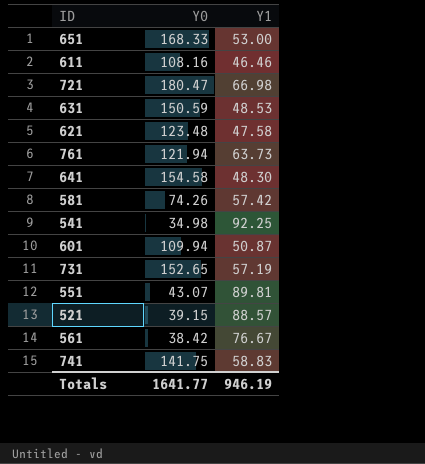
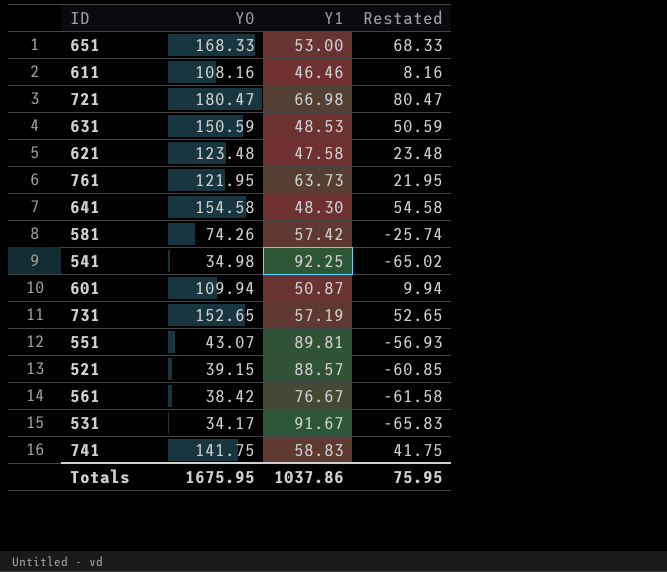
column Restated | formula: none -> [Y0] - 100
761 | Y0: 121.94 -> 121.95
row 531: none -> 34.17 | 91.67 | -65.83
Totals | Y0: 1641.77 -> 1675.95
Totals | Y1: 946.19 -> 1037.86

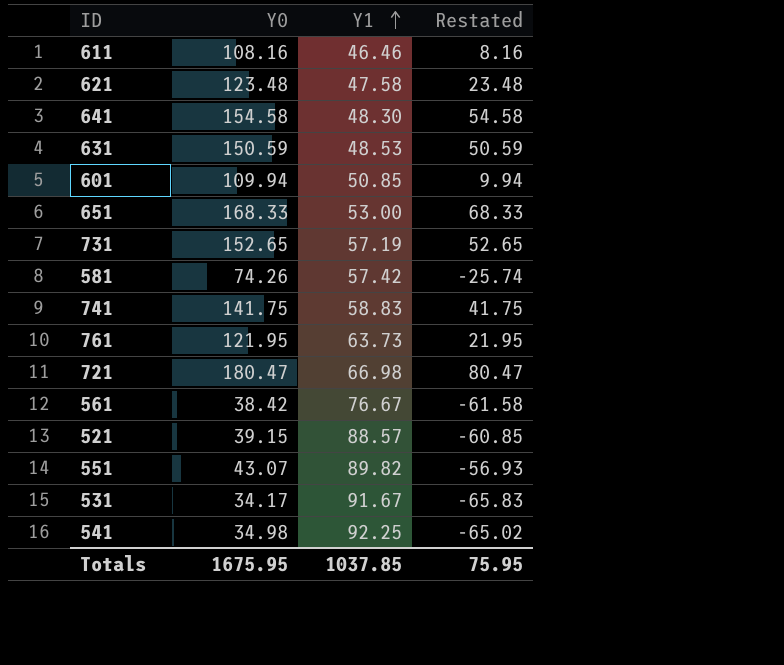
row order: none -> Y1 ascending
601 | Y1: 50.87 -> 50.85
551 | Y1: 89.81 -> 89.82
Totals | Y1: 1037.86 -> 1037.85

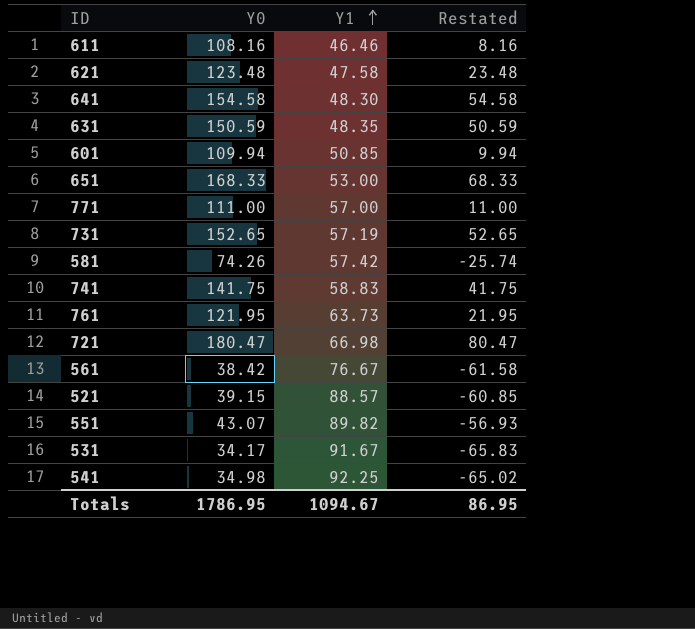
631 | Y1: 48.53 -> 48.35
row 771: none -> 111.00 | 57.00 | 11.00
Totals | Y0: 1675.95 -> 1786.95
Totals | Y1: 1037.85 -> 1094.67
Totals | Restated: 75.95 -> 86.95

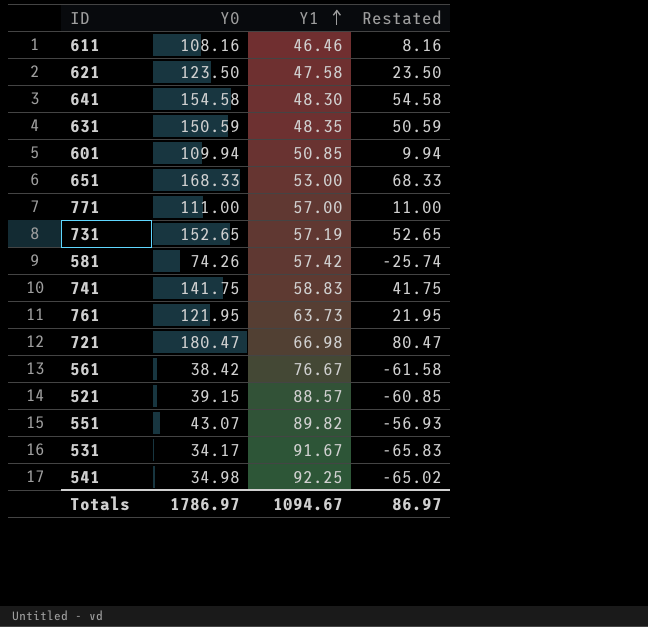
621 | Y0: 123.48 -> 123.50
621 | Restated: 23.48 -> 23.50
Totals | Y0: 1786.95 -> 1786.97
Totals | Restated: 86.95 -> 86.97

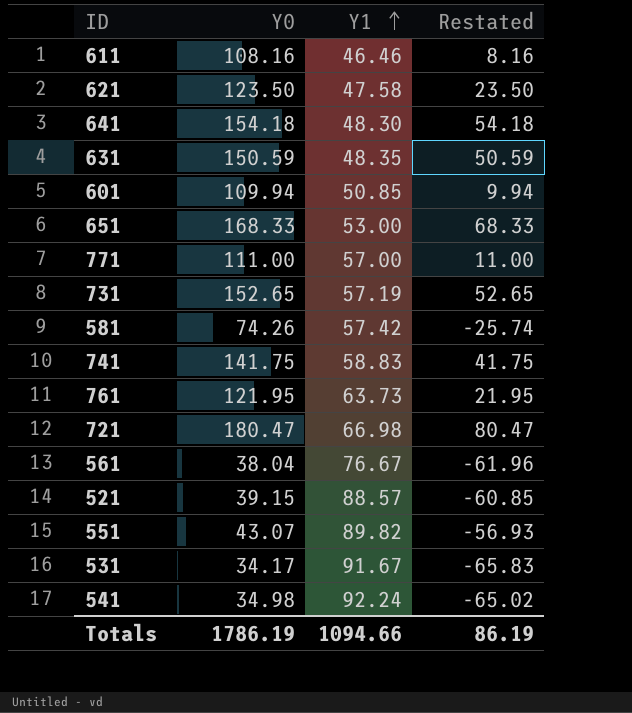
641 | Y0: 154.58 -> 154.18
641 | Restated: 54.58 -> 54.18
561 | Y0: 38.42 -> 38.04
561 | Restated: -61.58 -> -61.96
541 | Y1: 92.25 -> 92.24
Totals | Y0: 1786.97 -> 1786.19
Totals | Y1: 1094.67 -> 1094.66
Totals | Restated: 86.97 -> 86.19

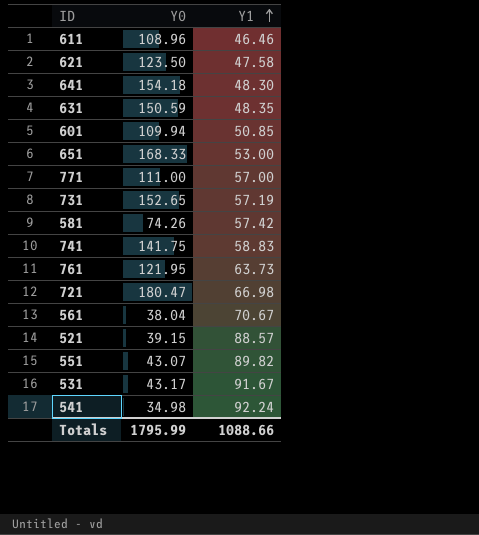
column Restated | formula: [Y0] - 100 -> none
611 | Y0: 108.16 -> 108.96
561 | Y1: 76.67 -> 70.67
531 | Y0: 34.17 -> 43.17
Totals | Y0: 1786.19 -> 1795.99
Totals | Y1: 1094.66 -> 1088.66

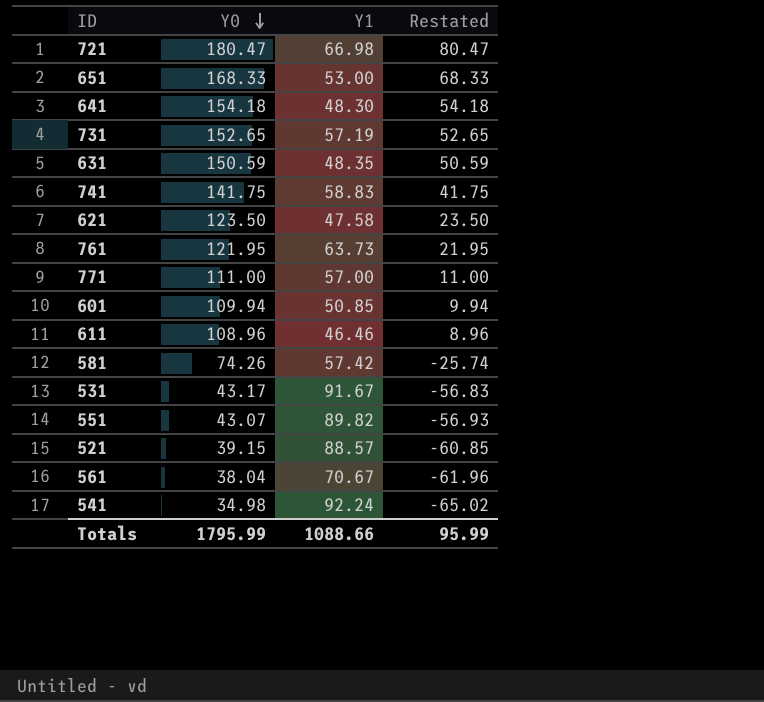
row order: Y1 ascending -> Y0 descending
column Restated | formula: none -> [Y0] - 100

